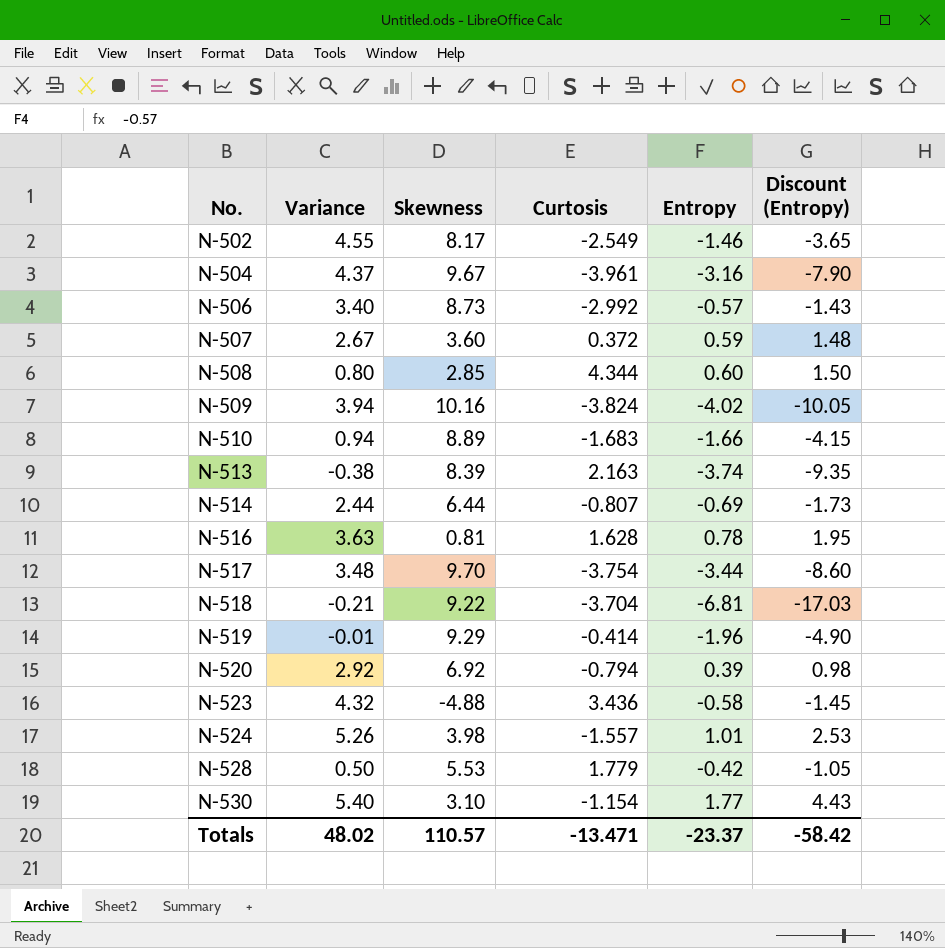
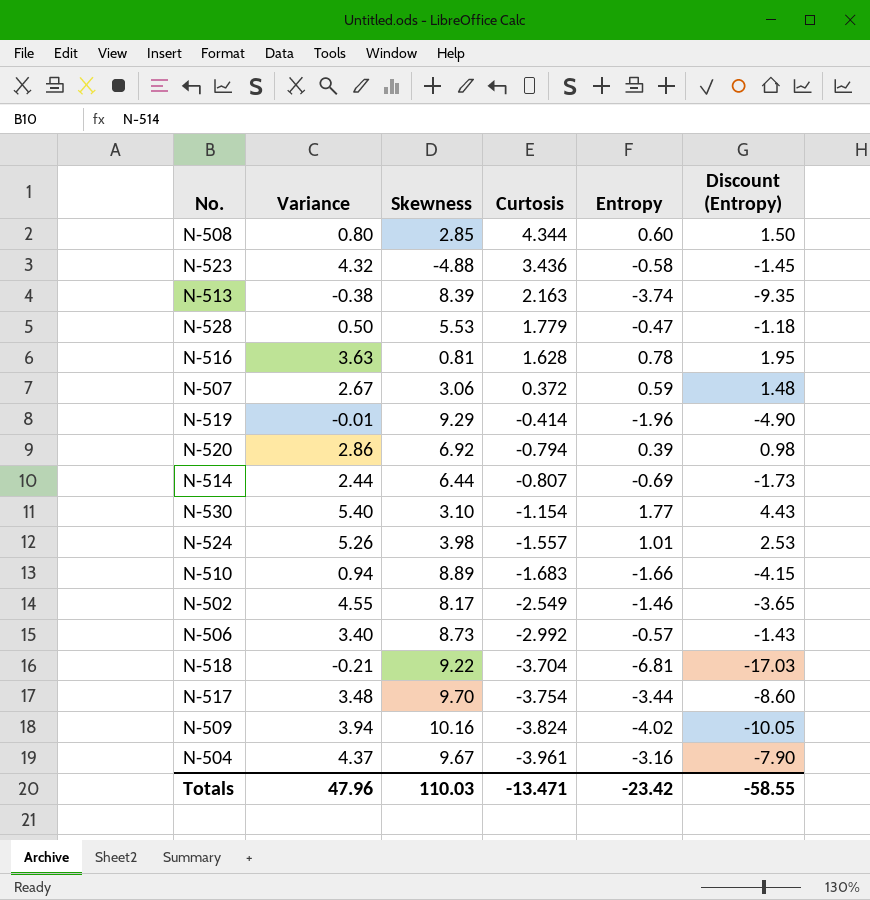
row order: No. ascending -> Curtosis descending
N-528 | Entropy: -0.42 -> -0.47
N-528 | Discount (Entropy): -1.05 -> -1.18
N-507 | Skewness: 3.60 -> 3.06
N-520 | Variance: 2.92 -> 2.86
Totals | Variance: 48.02 -> 47.96
Totals | Skewness: 110.57 -> 110.03
Totals | Entropy: -23.37 -> -23.42
Totals | Discount (Entropy): -58.42 -> -58.55

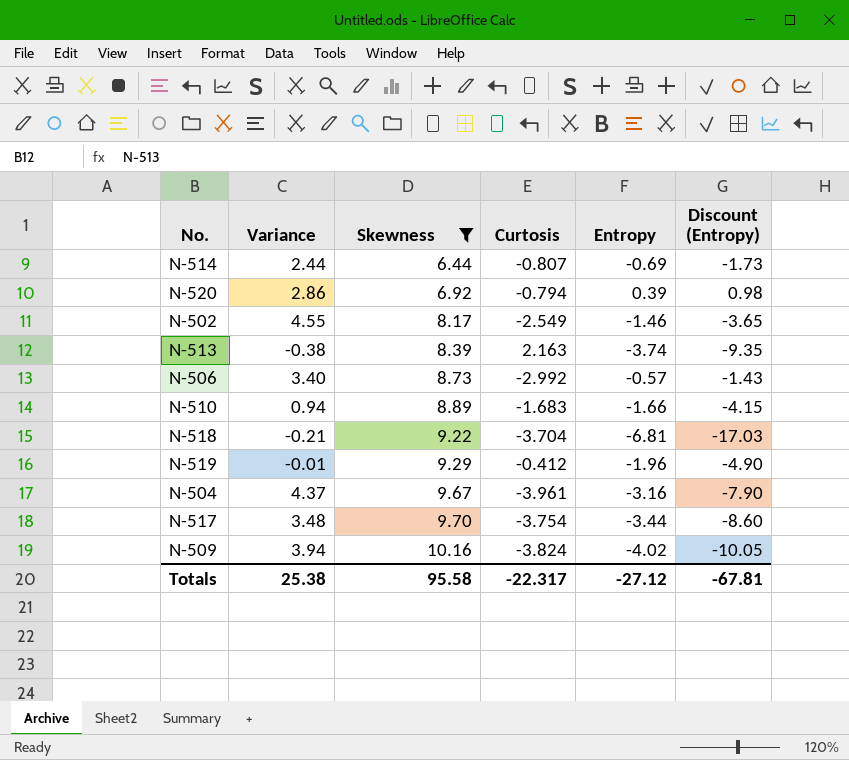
filter: none -> Skewness >= 6.44
row order: Curtosis descending -> Skewness ascending
N-519 | Curtosis: -0.414 -> -0.412
Totals | Variance: 47.96 -> 25.38
Totals | Skewness: 110.03 -> 95.58
Totals | Curtosis: -13.471 -> -22.317
Totals | Entropy: -23.42 -> -27.12
Totals | Discount (Entropy): -58.55 -> -67.81

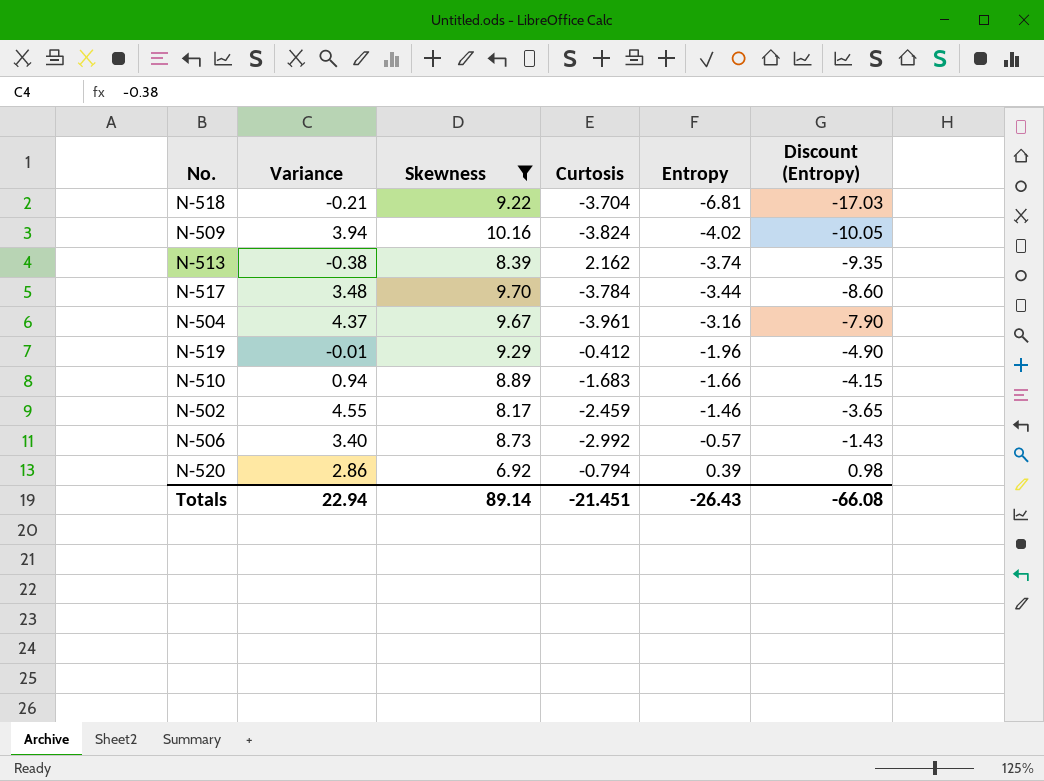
row order: Skewness ascending -> Entropy ascending
row N-514: 2.44 | 6.44 | -0.807 | -0.69 | -1.73 -> none
N-513 | Curtosis: 2.163 -> 2.162
N-517 | Curtosis: -3.754 -> -3.784
N-502 | Curtosis: -2.549 -> -2.459
Totals | Variance: 25.38 -> 22.94
Totals | Skewness: 95.58 -> 89.14
Totals | Curtosis: -22.317 -> -21.451
Totals | Entropy: -27.12 -> -26.43
Totals | Discount (Entropy): -67.81 -> -66.08

